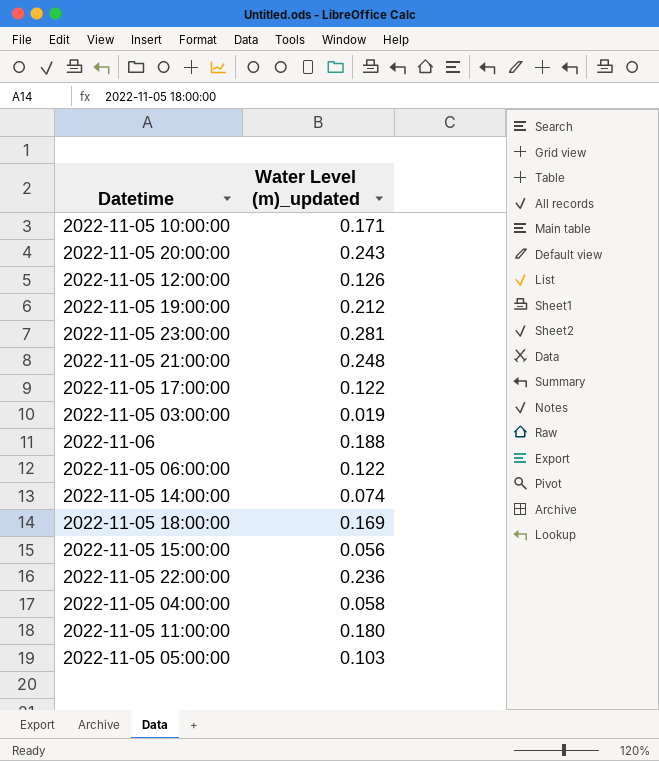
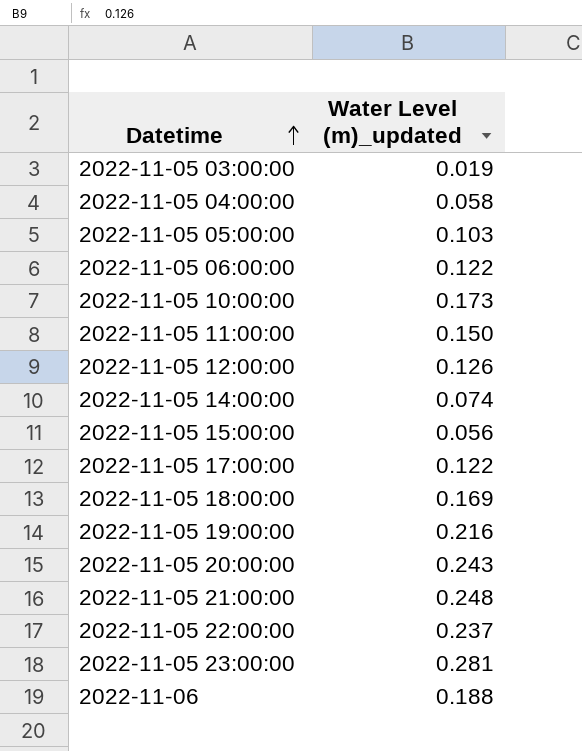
row order: none -> Datetime ascending
2022-11-05 10:00:00 | Water Level (m)_updated: 0.171 -> 0.173
2022-11-05 11:00:00 | Water Level (m)_updated: 0.180 -> 0.150
2022-11-05 19:00:00 | Water Level (m)_updated: 0.212 -> 0.216
2022-11-05 22:00:00 | Water Level (m)_updated: 0.236 -> 0.237

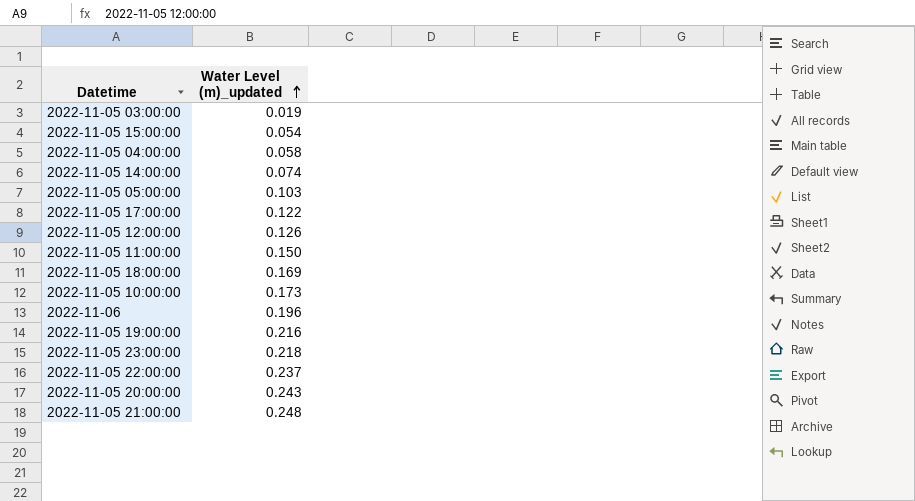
row order: Datetime ascending -> Water Level (m)_updated ascending
row 2022-11-05 06:00:00: 0.122 -> none
2022-11-05 15:00:00 | Water Level (m)_updated: 0.056 -> 0.054
2022-11-06 | Water Level (m)_updated: 0.188 -> 0.196
2022-11-05 23:00:00 | Water Level (m)_updated: 0.281 -> 0.218

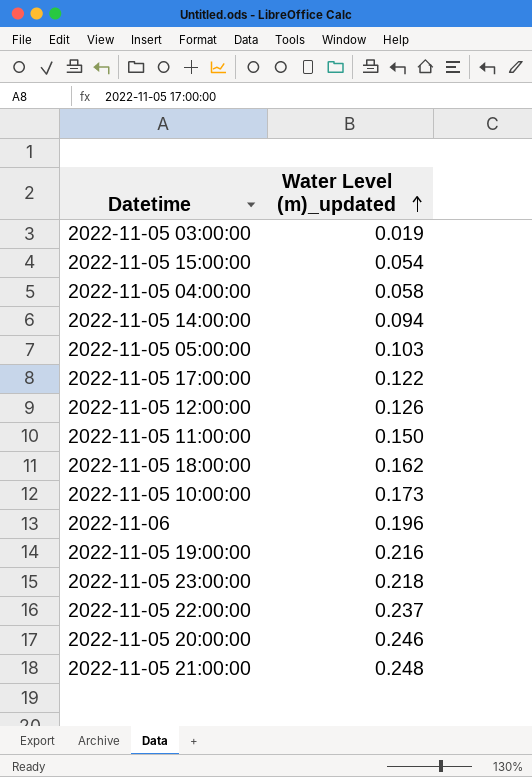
2022-11-05 14:00:00 | Water Level (m)_updated: 0.074 -> 0.094
2022-11-05 18:00:00 | Water Level (m)_updated: 0.169 -> 0.162
2022-11-05 20:00:00 | Water Level (m)_updated: 0.243 -> 0.246

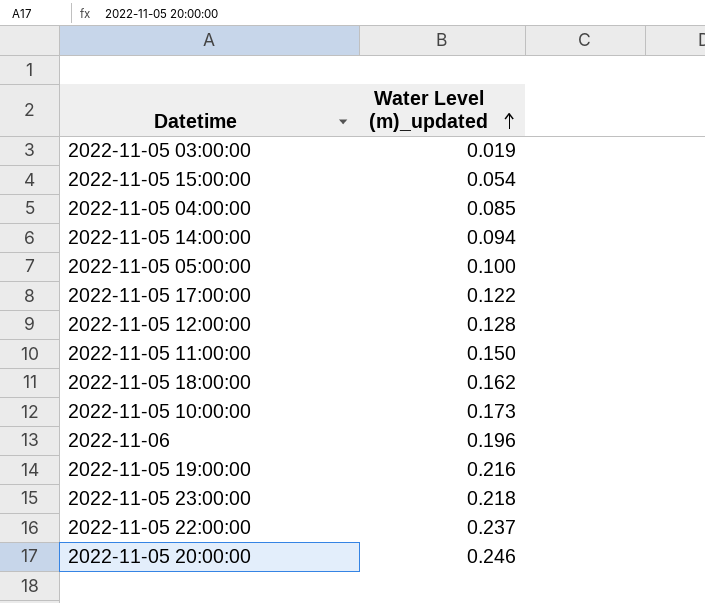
row 2022-11-05 21:00:00: 0.248 -> none
2022-11-05 04:00:00 | Water Level (m)_updated: 0.058 -> 0.085
2022-11-05 05:00:00 | Water Level (m)_updated: 0.103 -> 0.100
2022-11-05 12:00:00 | Water Level (m)_updated: 0.126 -> 0.128

